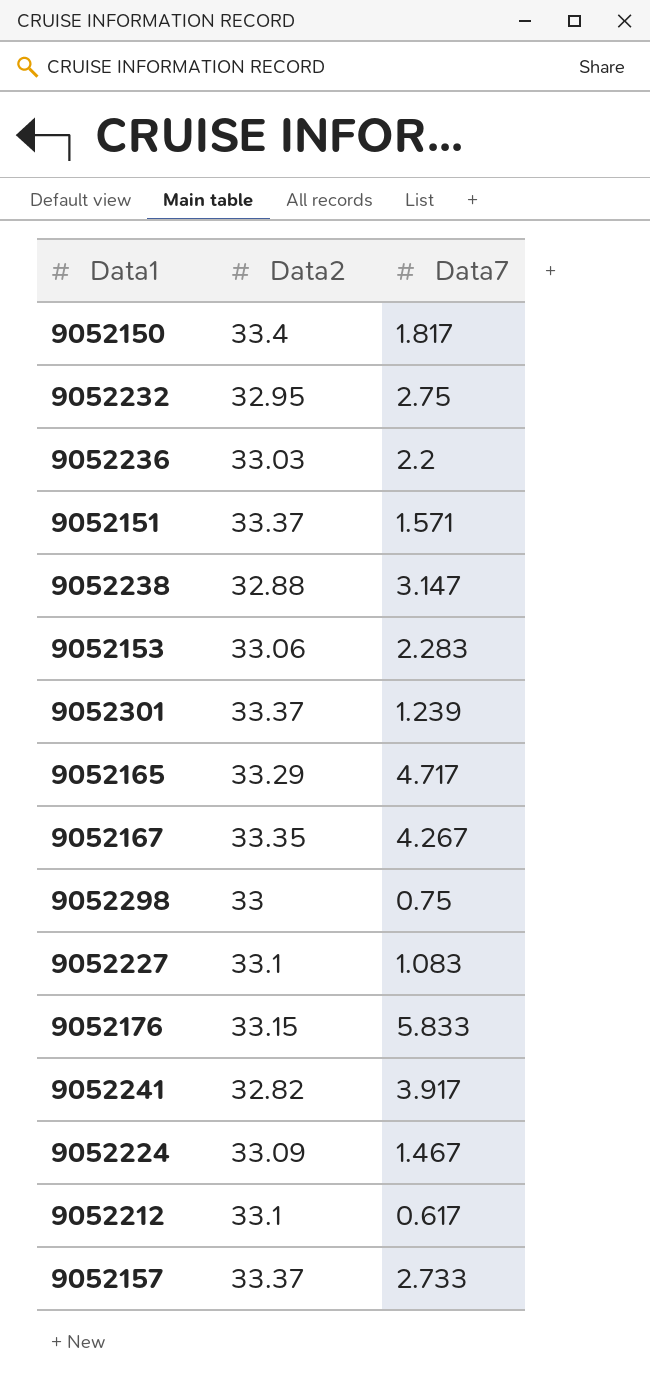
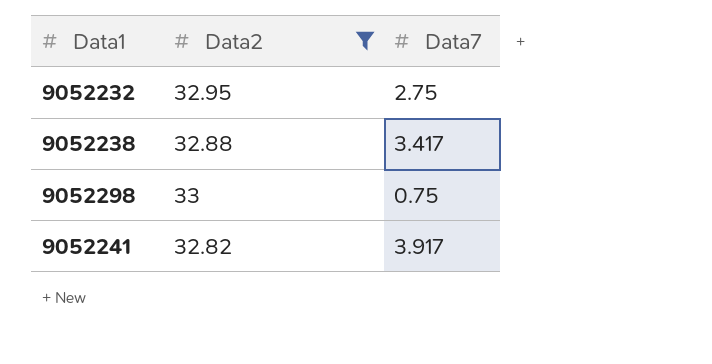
filter: none -> Data2 <= 33
9052238 | Data7: 3.147 -> 3.417

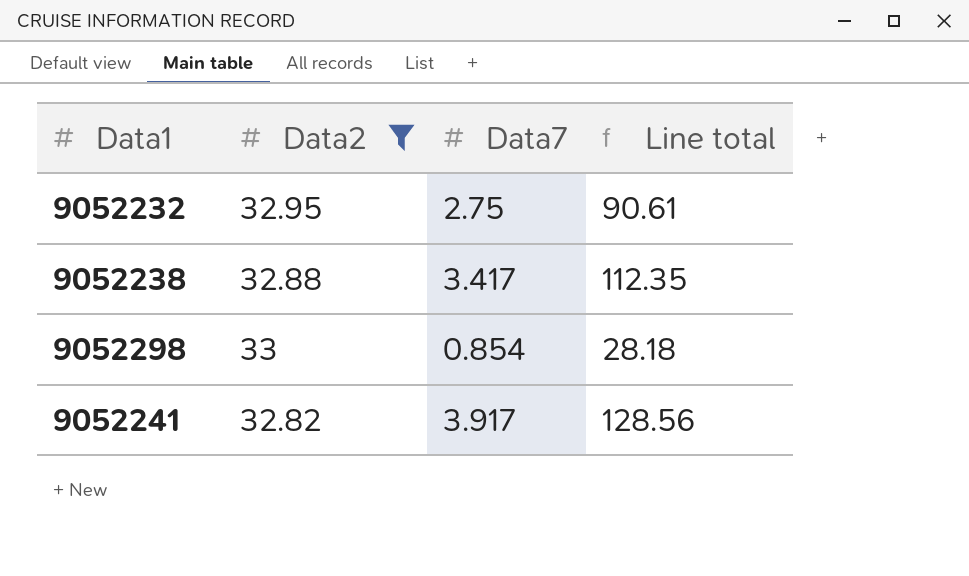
column Line total | formula: none -> [Data2] * [Data7]
9052298 | Data7: 0.75 -> 0.854

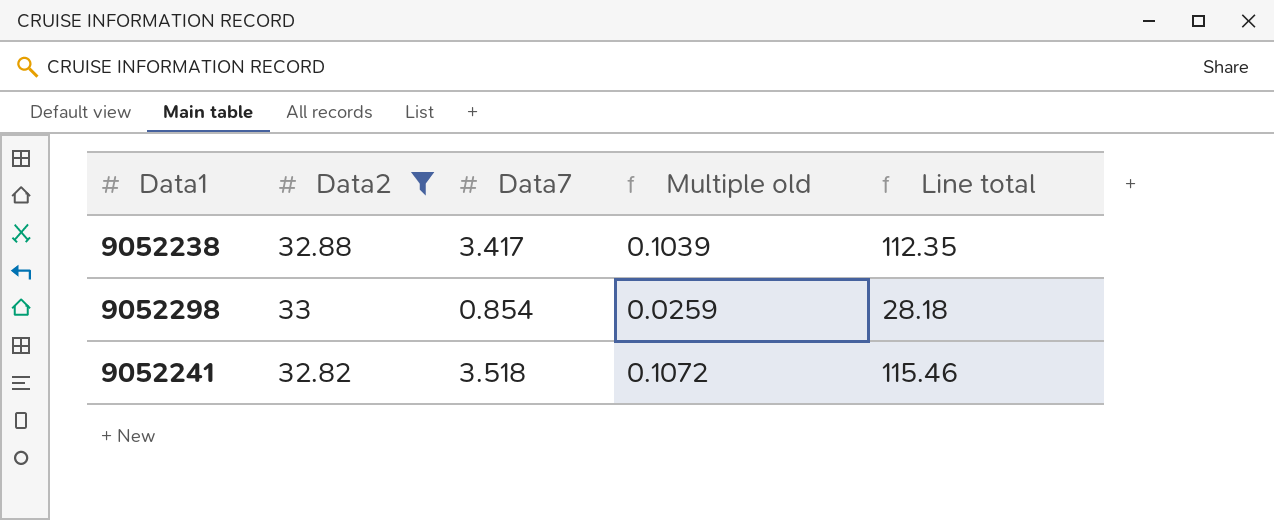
column Multiple old | formula: none -> [Data7] / [Data2]
row 9052232: 32.95 | 2.75 | 90.61 -> none
9052241 | Data7: 3.917 -> 3.518
9052241 | Line total: 128.56 -> 115.46

